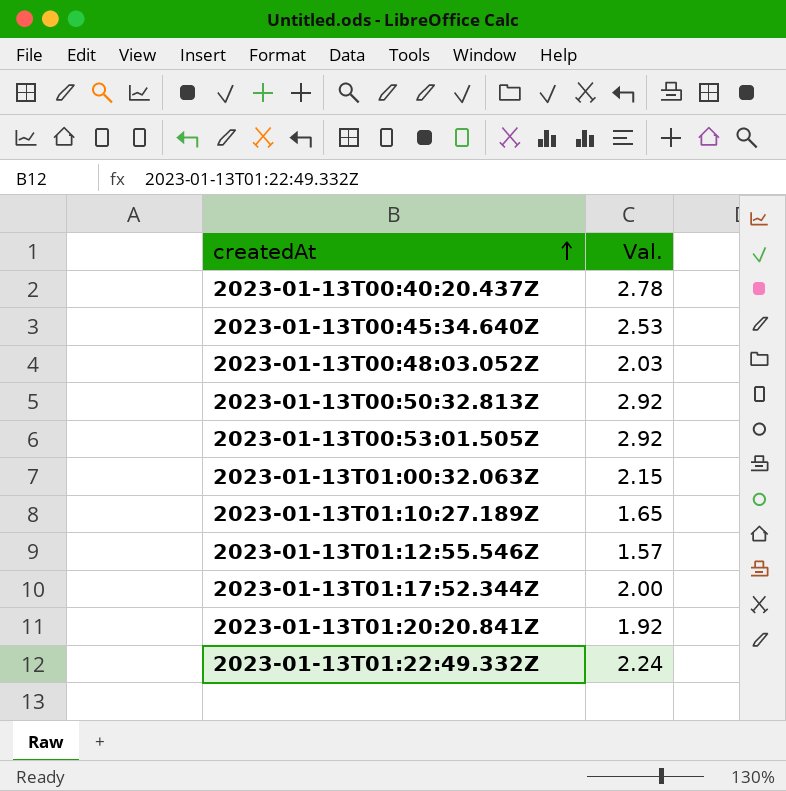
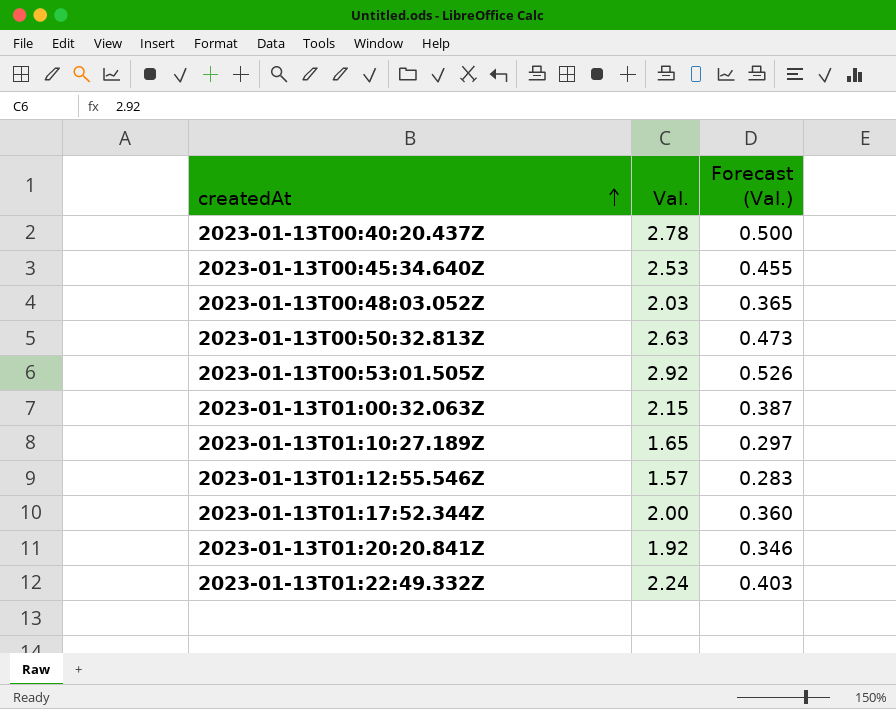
column Forecast (Val.) | formula: none -> [Val.] * 0.18
2023-01-13T00:50:32.813Z | Val.: 2.92 -> 2.63

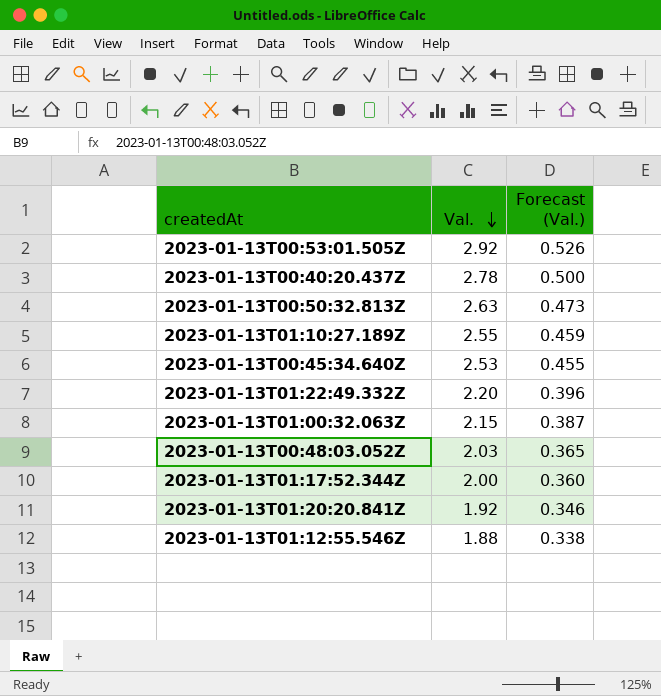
row order: createdAt ascending -> Val. descending
2023-01-13T01:10:27.189Z | Val.: 1.65 -> 2.55
2023-01-13T01:10:27.189Z | Forecast (Val.): 0.297 -> 0.459
2023-01-13T01:22:49.332Z | Val.: 2.24 -> 2.20
2023-01-13T01:22:49.332Z | Forecast (Val.): 0.403 -> 0.396
2023-01-13T01:12:55.546Z | Val.: 1.57 -> 1.88
2023-01-13T01:12:55.546Z | Forecast (Val.): 0.283 -> 0.338

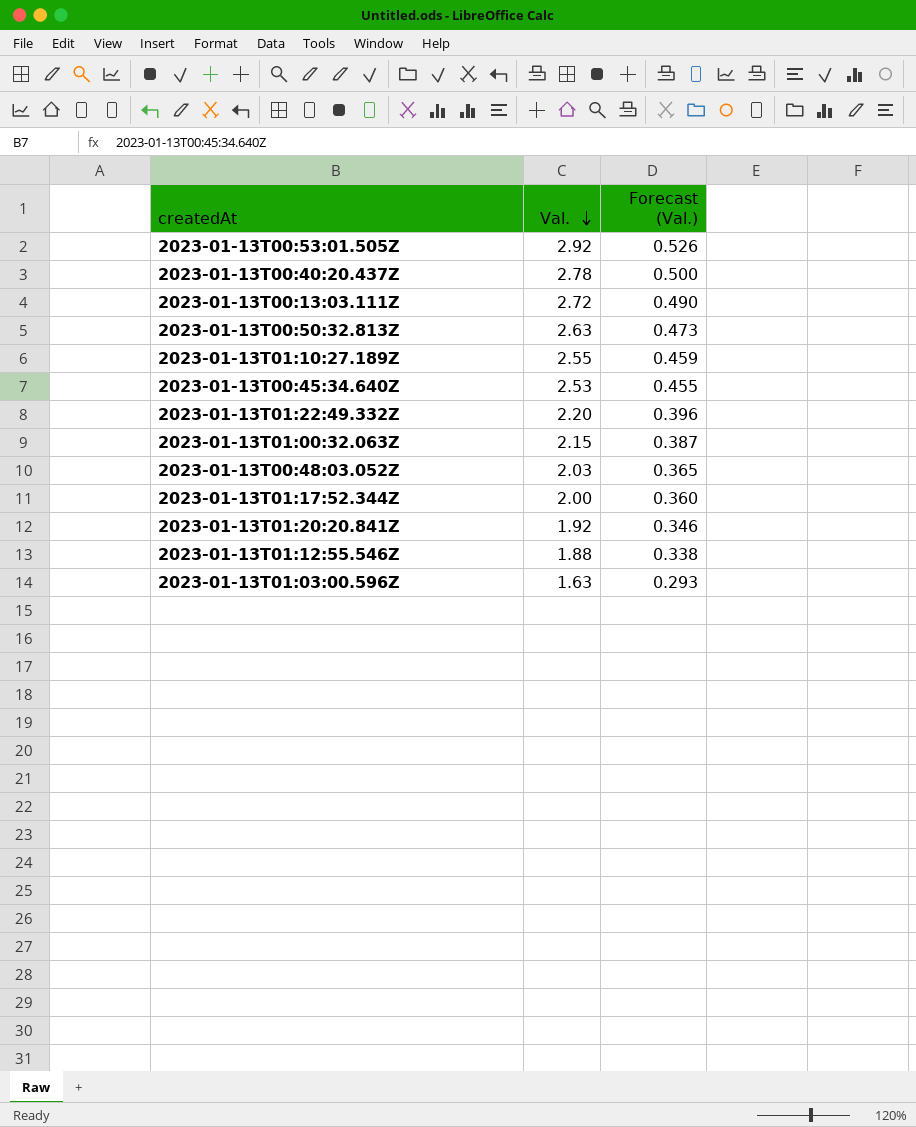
row 2023-01-13T00:13:03.111Z: none -> 2.72 | 0.490
row 2023-01-13T01:03:00.596Z: none -> 1.63 | 0.293

